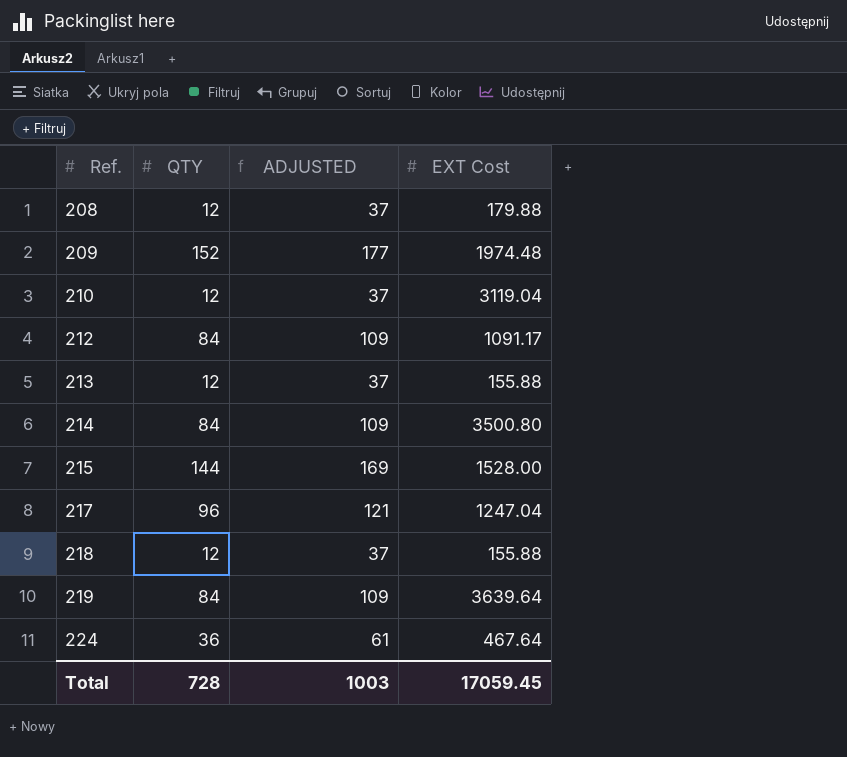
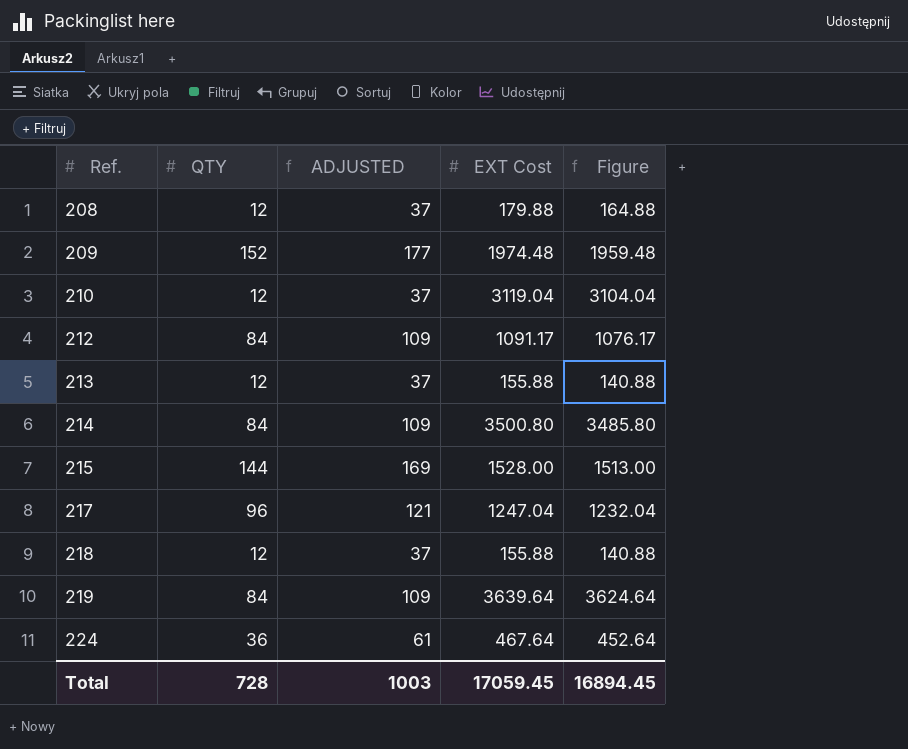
column Figure | formula: none -> [EXT Cost] - 15

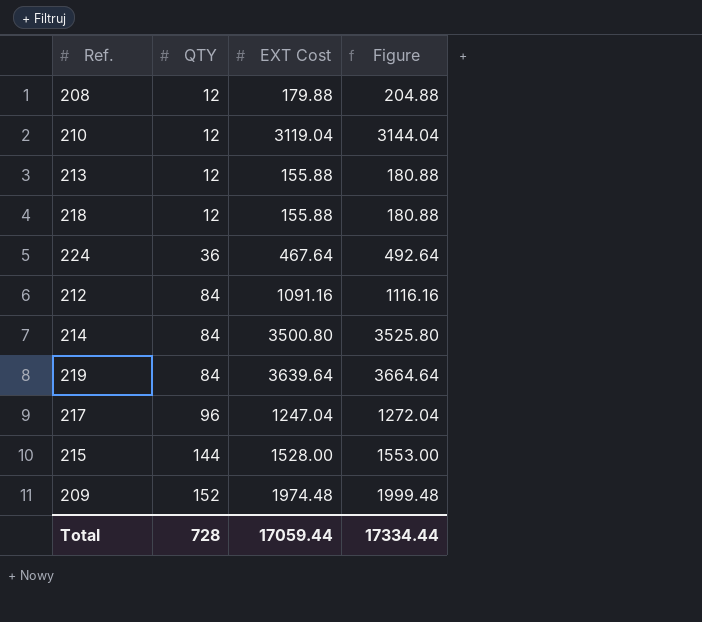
row order: Ref. ascending -> QTY ascending
column ADJUSTED | formula: [QTY] + 25 -> none
column Figure | formula: [EXT Cost] - 15 -> [EXT Cost] + 25
212 | EXT Cost: 1091.17 -> 1091.16
Total | EXT Cost: 17059.45 -> 17059.44
Total | Figure: 16894.45 -> 17334.44

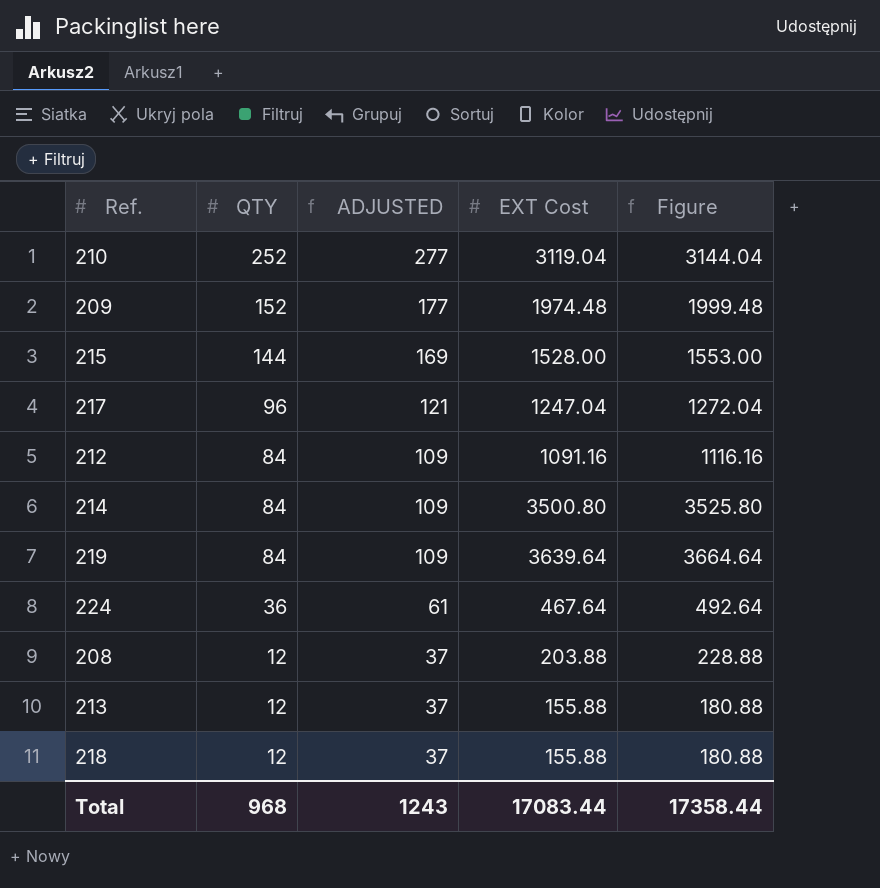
row order: QTY ascending -> QTY descending
column ADJUSTED | formula: none -> [QTY] + 25
210 | QTY: 12 -> 252
208 | EXT Cost: 179.88 -> 203.88
208 | Figure: 204.88 -> 228.88
Total | QTY: 728 -> 968
Total | EXT Cost: 17059.44 -> 17083.44
Total | Figure: 17334.44 -> 17358.44

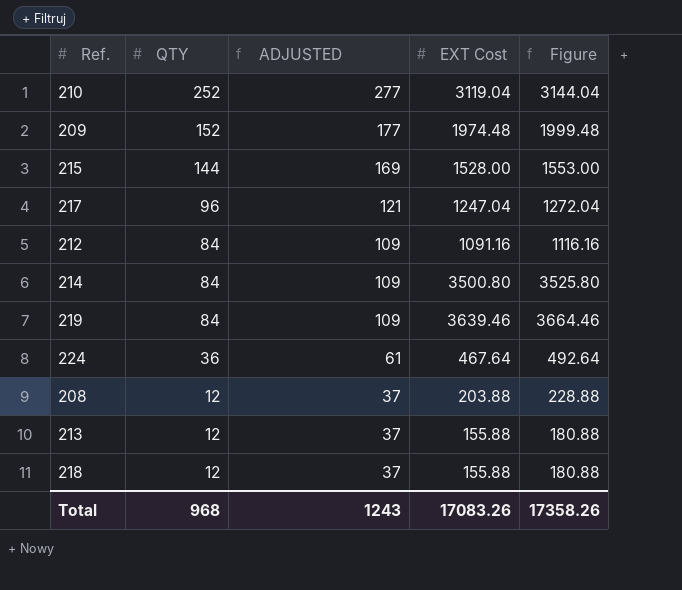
219 | EXT Cost: 3639.64 -> 3639.46
219 | Figure: 3664.64 -> 3664.46
Total | EXT Cost: 17083.44 -> 17083.26
Total | Figure: 17358.44 -> 17358.26

